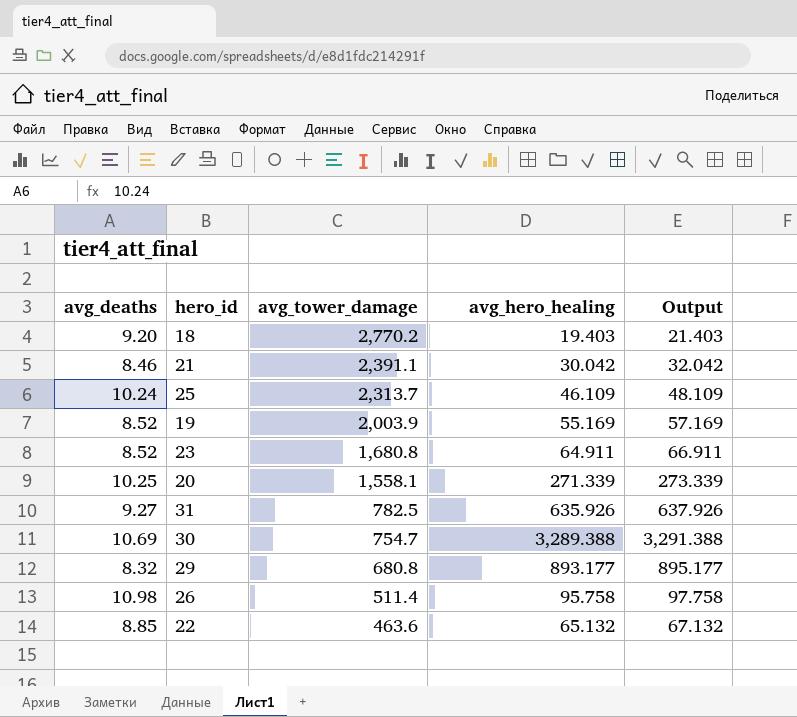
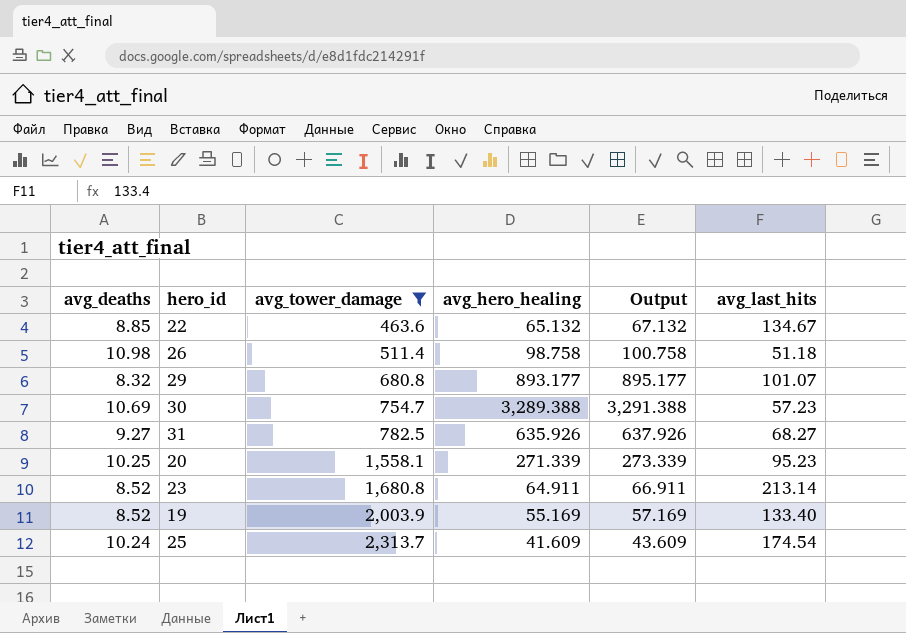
filter: none -> avg_tower_damage <= 2,313.7
row order: avg_tower_damage descending -> avg_tower_damage ascending
column avg_last_hits | position: none -> 6
26 | avg_hero_healing: 95.758 -> 98.758
26 | Output: 97.758 -> 100.758
25 | avg_hero_healing: 46.109 -> 41.609
25 | Output: 48.109 -> 43.609

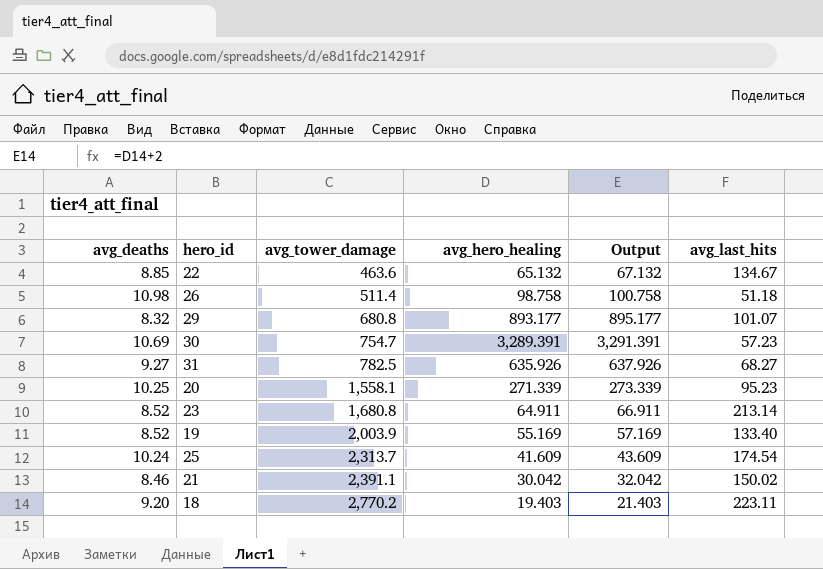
filter: avg_tower_damage <= 2,313.7 -> none
30 | avg_hero_healing: 3,289.388 -> 3,289.391
30 | Output: 3,291.388 -> 3,291.391

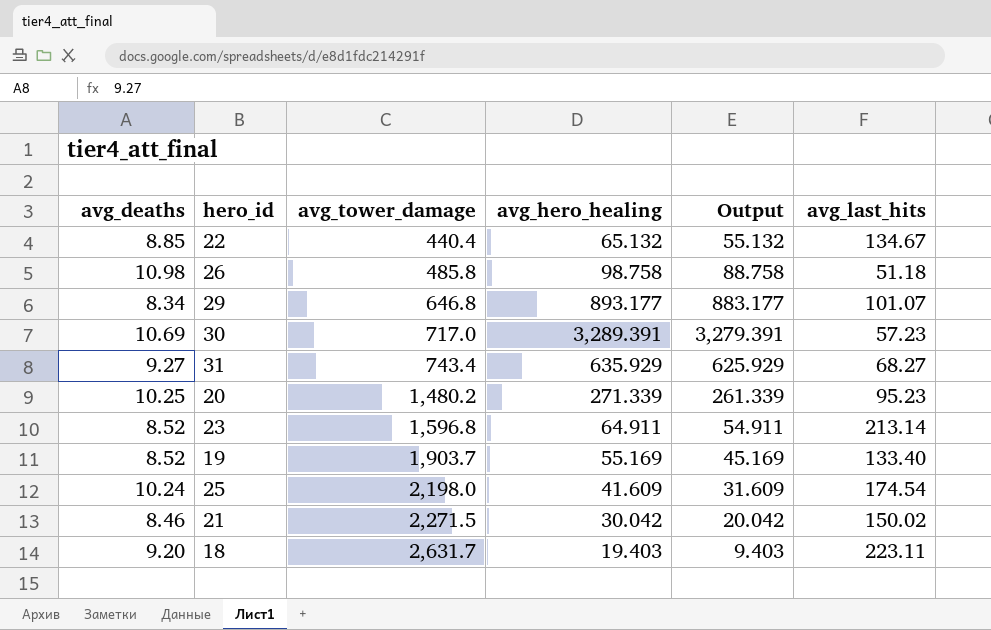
column Output | formula: [avg_hero_healing] + 2 -> [avg_hero_healing] - 10
22 | avg_tower_damage: 463.6 -> 440.4
26 | avg_tower_damage: 511.4 -> 485.8
29 | avg_deaths: 8.32 -> 8.34
29 | avg_tower_damage: 680.8 -> 646.8
30 | avg_tower_damage: 754.7 -> 717.0
31 | avg_tower_damage: 782.5 -> 743.4
31 | avg_hero_healing: 635.926 -> 635.929
20 | avg_tower_damage: 1,558.1 -> 1,480.2
23 | avg_tower_damage: 1,680.8 -> 1,596.8
19 | avg_tower_damage: 2,003.9 -> 1,903.7
25 | avg_tower_damage: 2,313.7 -> 2,198.0
21 | avg_tower_damage: 2,391.1 -> 2,271.5
18 | avg_tower_damage: 2,770.2 -> 2,631.7

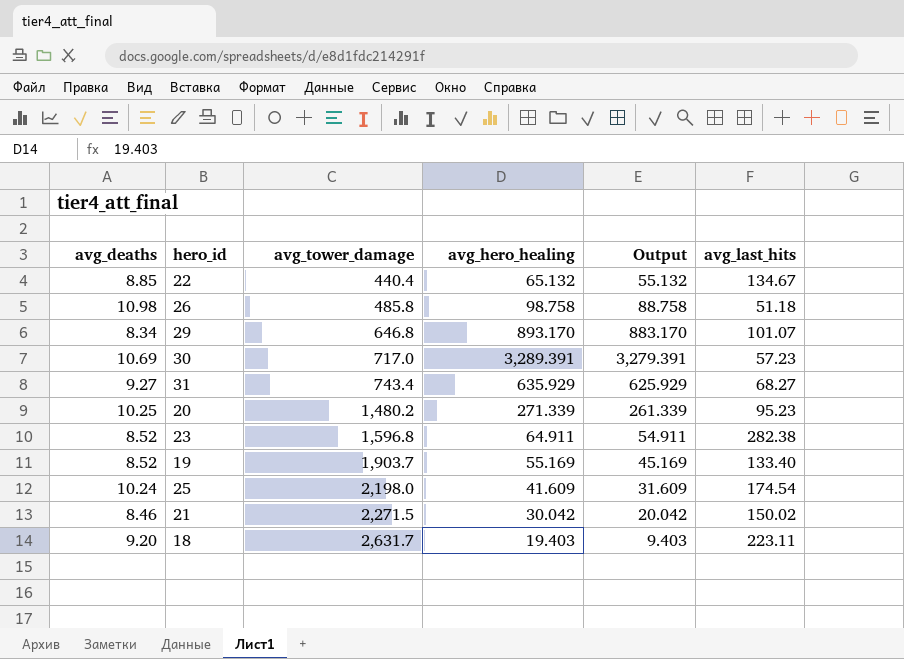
29 | avg_hero_healing: 893.177 -> 893.170
29 | Output: 883.177 -> 883.170
23 | avg_last_hits: 213.14 -> 282.38

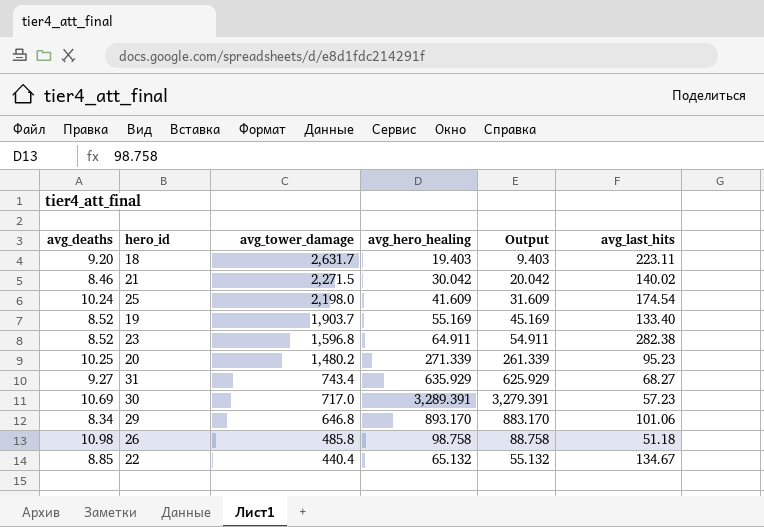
row order: avg_tower_damage ascending -> avg_tower_damage descending
21 | avg_last_hits: 150.02 -> 140.02
29 | avg_last_hits: 101.07 -> 101.06

